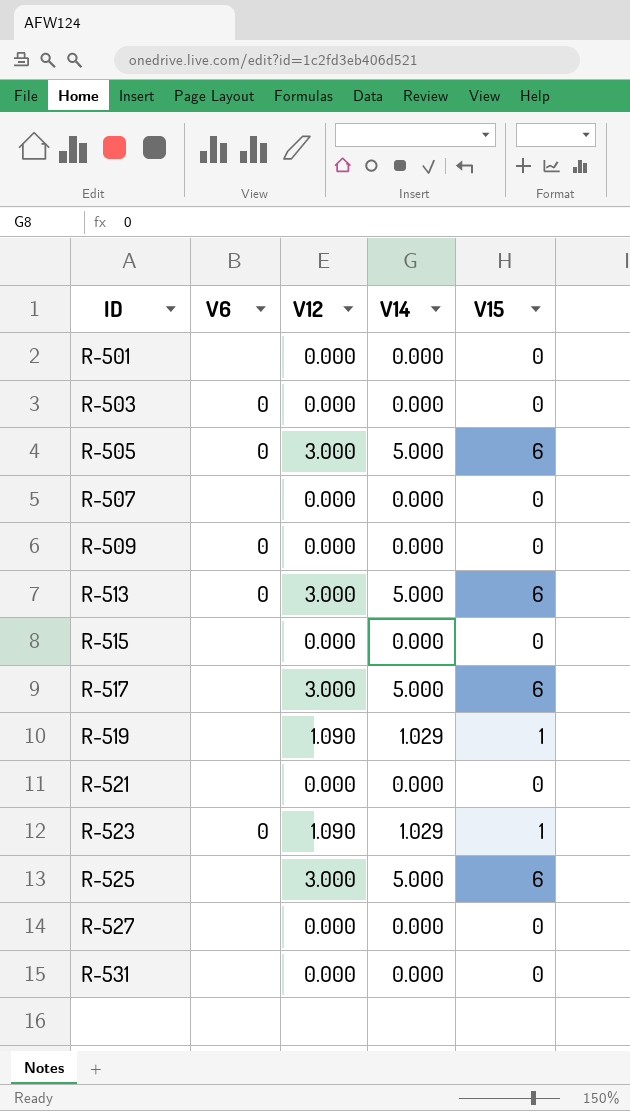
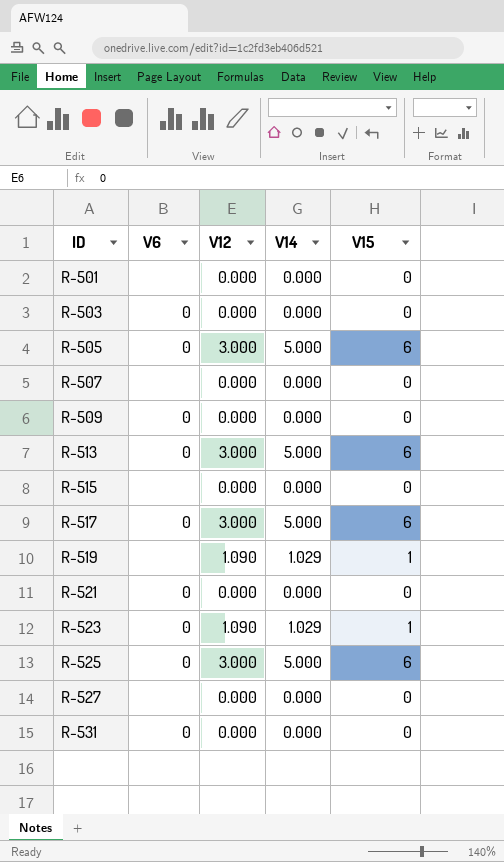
R-517 | V6: none -> 0
R-521 | V6: none -> 0
R-525 | V6: none -> 0
R-531 | V6: none -> 0

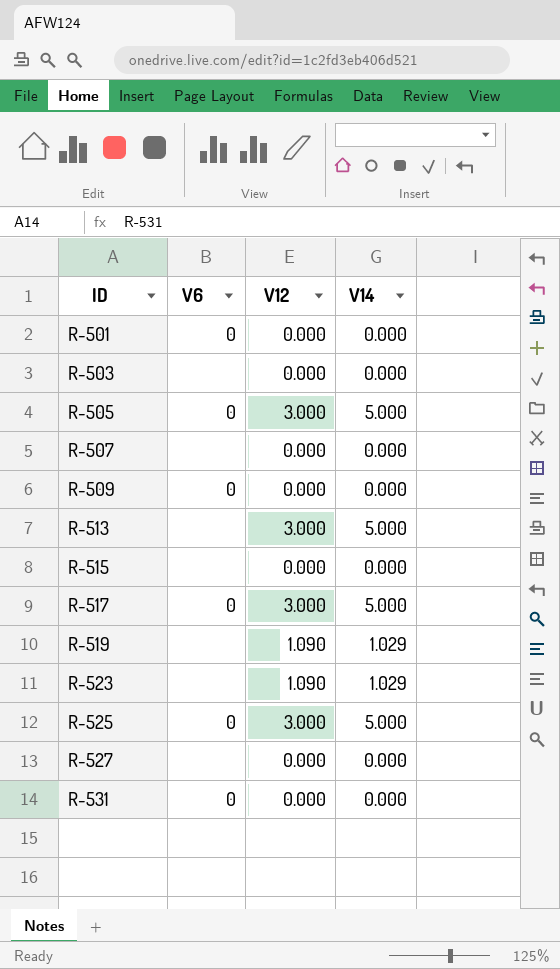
column V15 | position: 5 -> none
row R-521: 0 | 0.000 | 0.000 | 0 -> none
R-501 | V6: none -> 0
R-503 | V6: 0 -> none
R-513 | V6: 0 -> none
R-523 | V6: 0 -> none

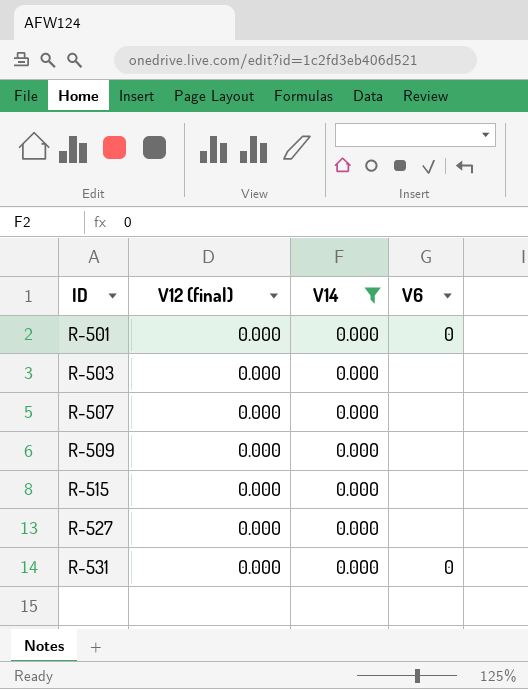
filter: none -> V14 = 0.000
column name: V12 -> V12 (final)
column V6 | position: 2 -> 4
R-509 | V6: 0 -> none

